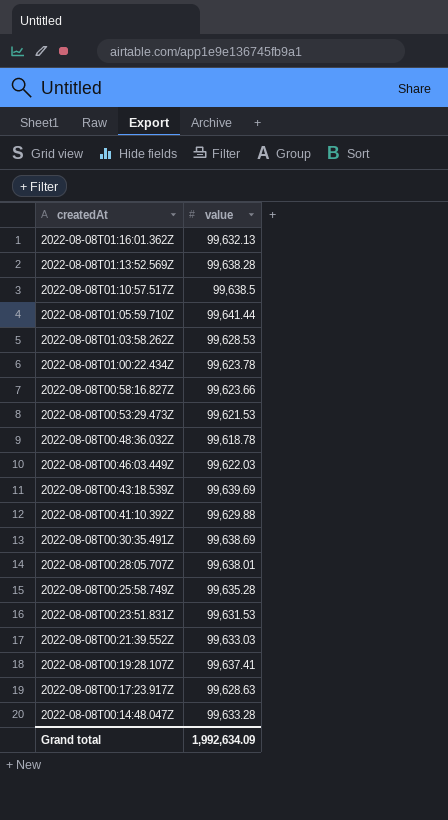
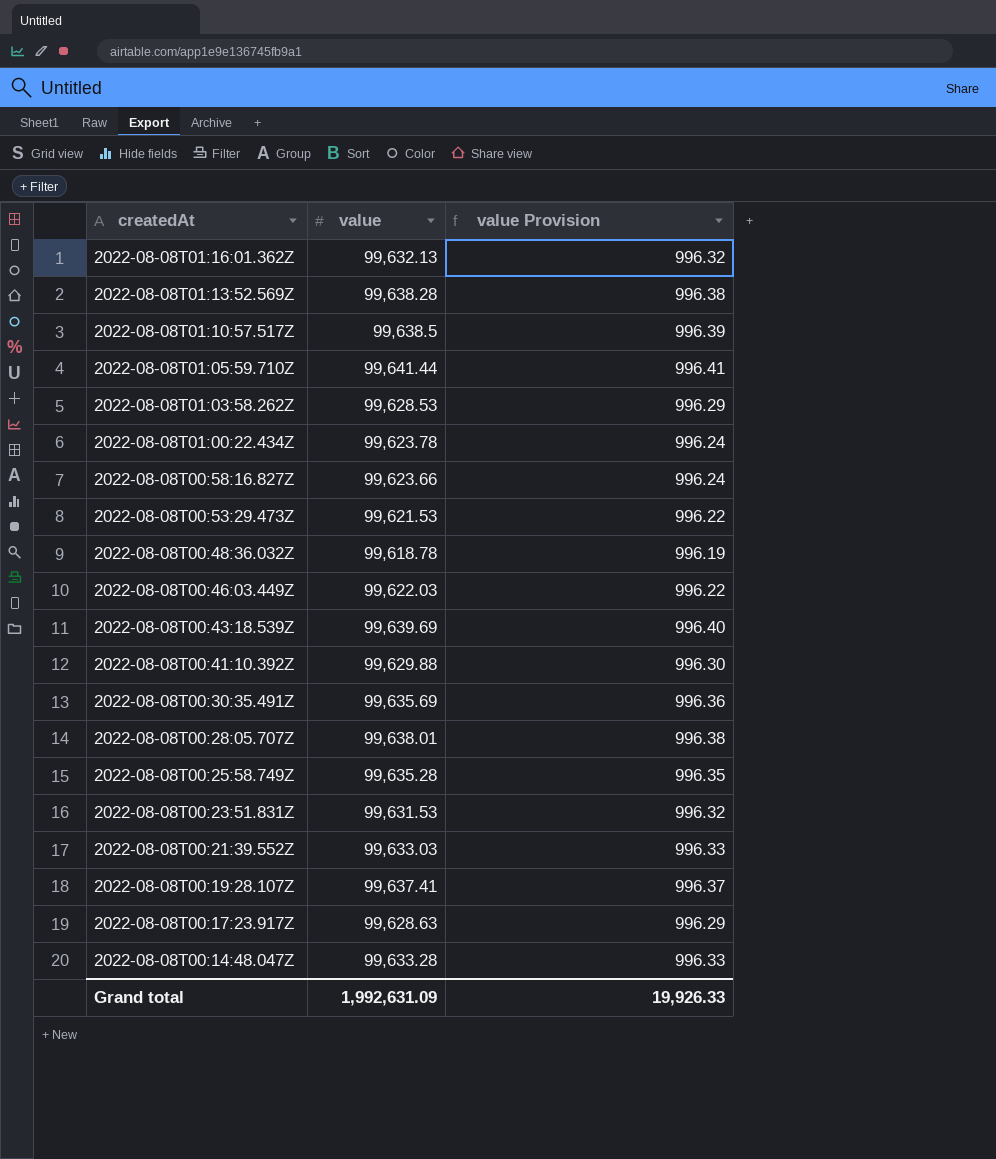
column value Provision | formula: none -> [value] * 0.01
2022-08-08T00:30:35.491Z | value: 99,638.69 -> 99,635.69
Grand total | value: 1,992,634.09 -> 1,992,631.09

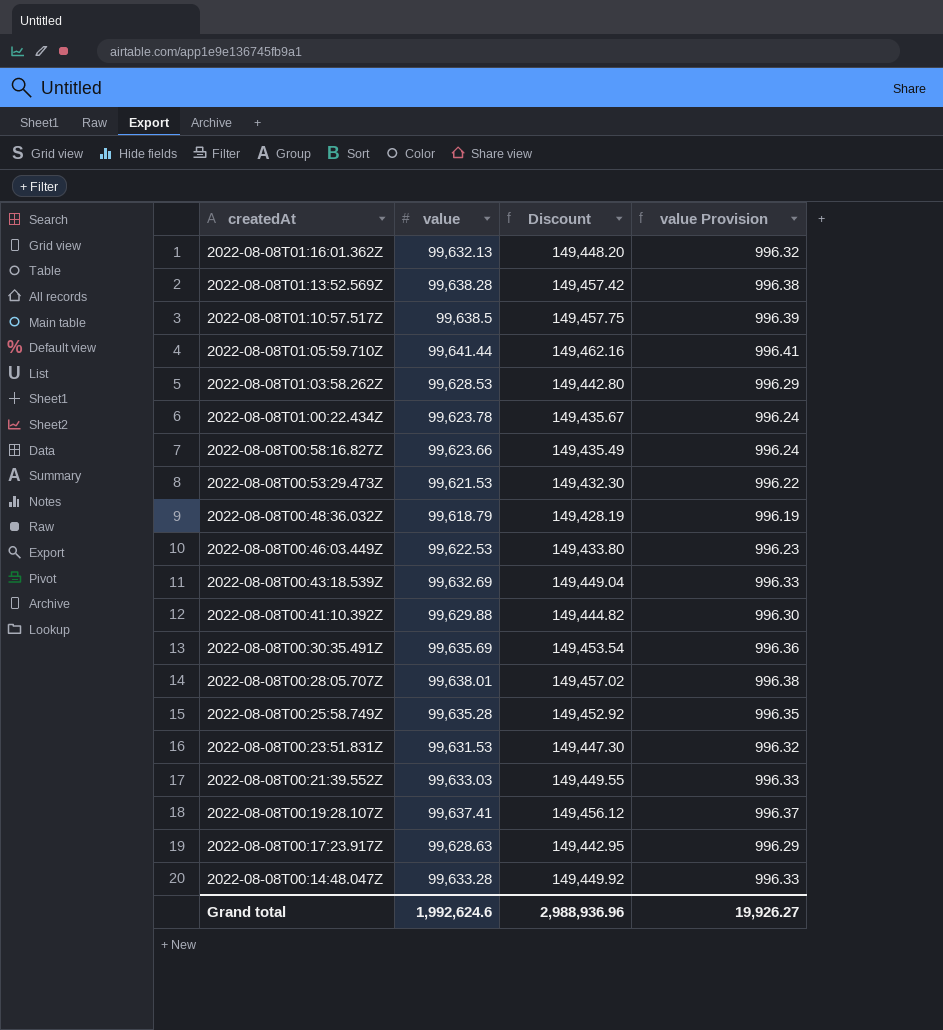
column Discount | formula: none -> [value] * 1.5
2022-08-08T00:48:36.032Z | value: 99,618.78 -> 99,618.79
2022-08-08T00:46:03.449Z | value: 99,622.03 -> 99,622.53
2022-08-08T00:46:03.449Z | value Provision: 996.22 -> 996.23
2022-08-08T00:43:18.539Z | value: 99,639.69 -> 99,632.69
2022-08-08T00:43:18.539Z | value Provision: 996.40 -> 996.33
Grand total | value: 1,992,631.09 -> 1,992,624.6
Grand total | value Provision: 19,926.33 -> 19,926.27

